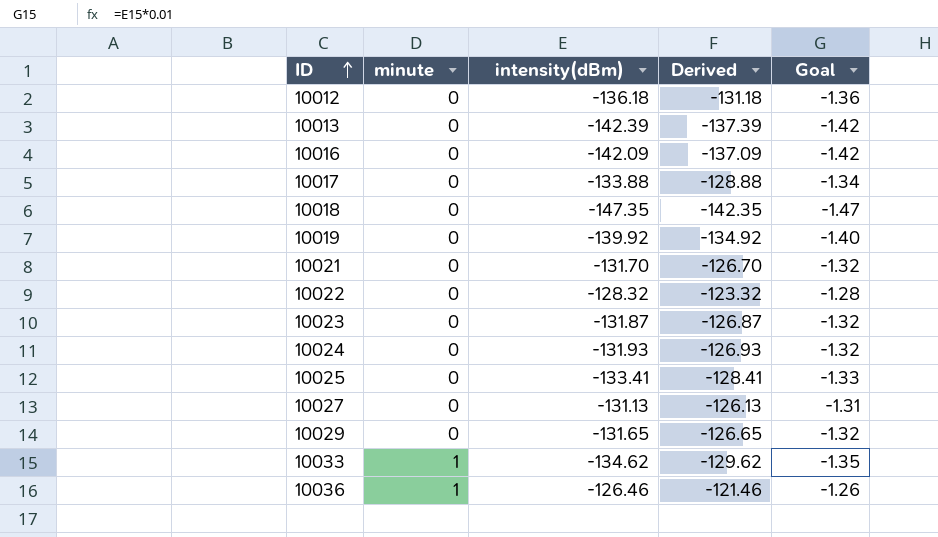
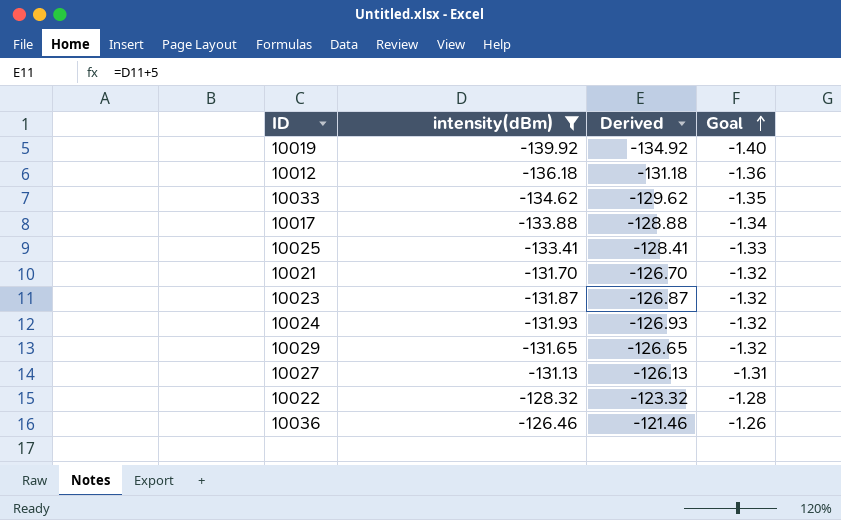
filter: none -> intensity(dBm) >= -139.92
row order: ID ascending -> Goal ascending
column minute | position: 2 -> none

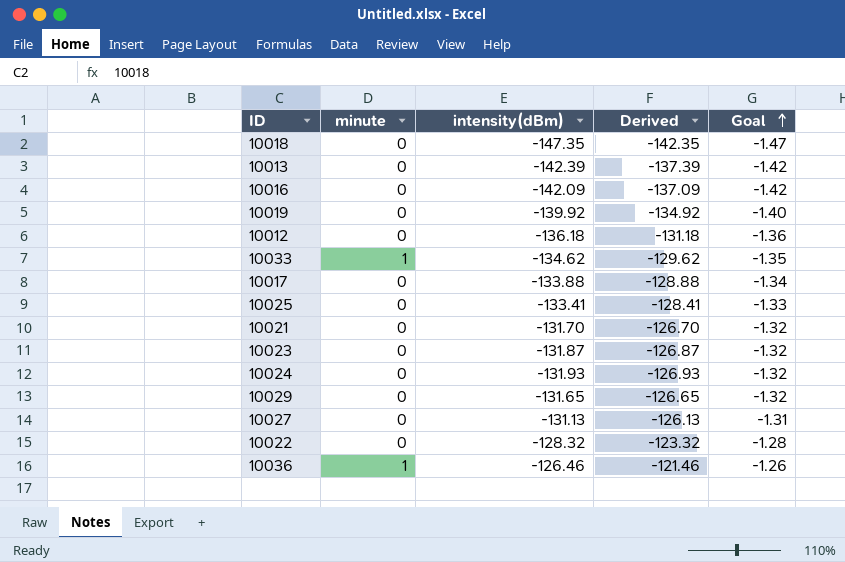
filter: intensity(dBm) >= -139.92 -> none
column minute | position: none -> 2

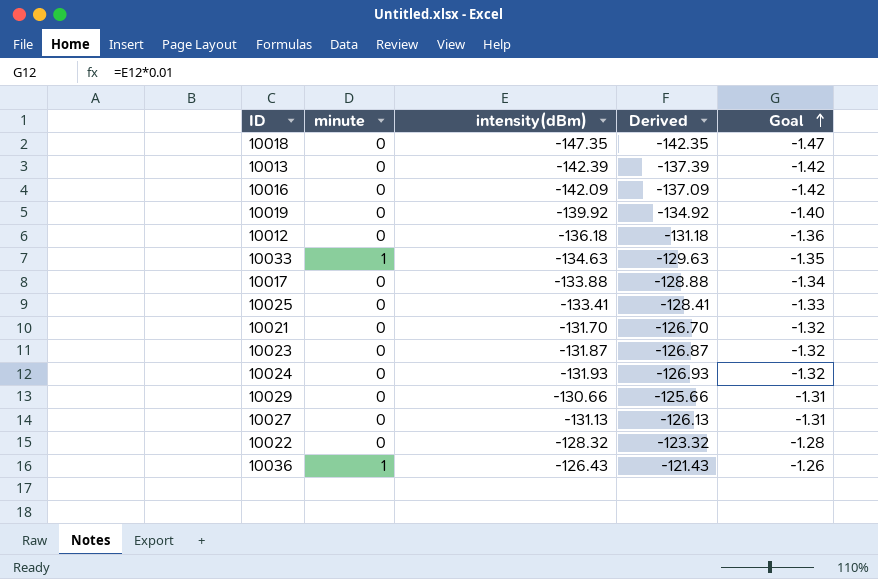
10033 | intensity(dBm): -134.62 -> -134.63
10033 | Derived: -129.62 -> -129.63
10029 | intensity(dBm): -131.65 -> -130.66
10029 | Derived: -126.65 -> -125.66
10029 | Goal: -1.32 -> -1.31
10036 | intensity(dBm): -126.46 -> -126.43
10036 | Derived: -121.46 -> -121.43

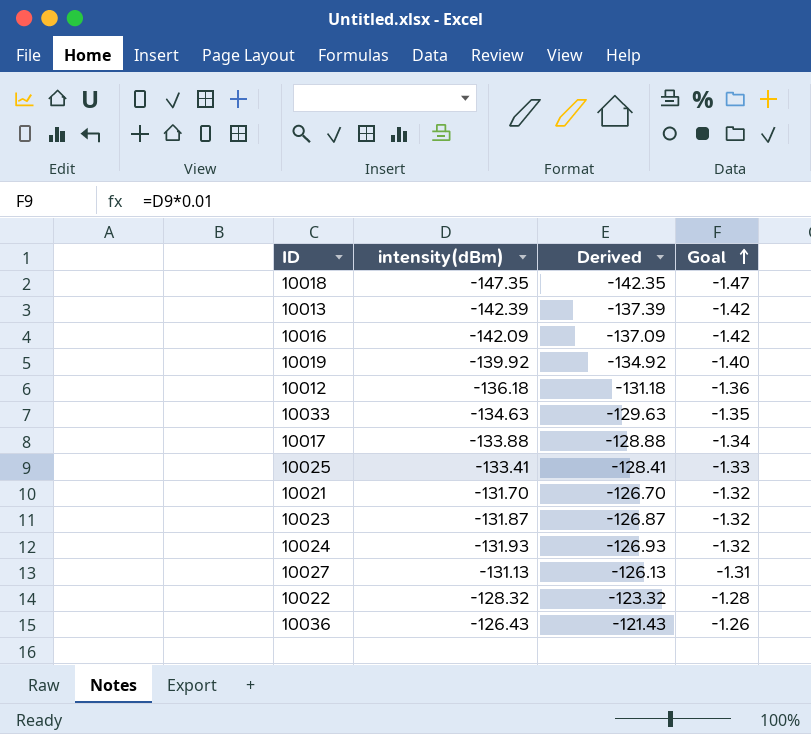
column minute | position: 2 -> none
row 10029: 0 | -130.66 | -125.66 | -1.31 -> none

